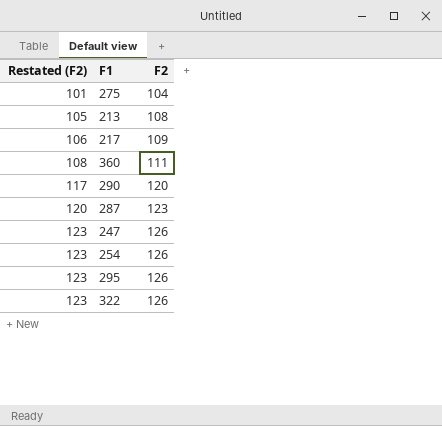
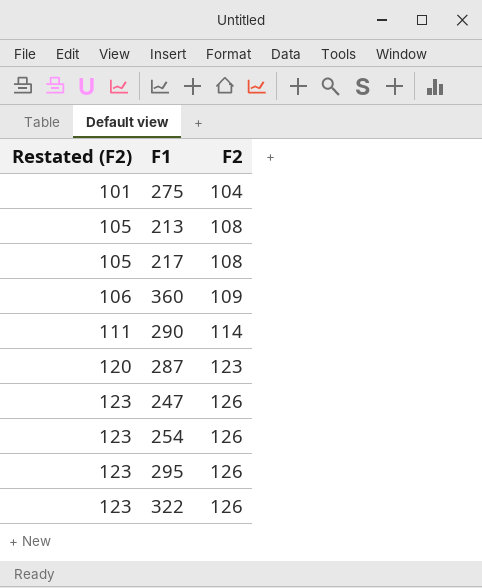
217 | Restated (F2): 106 -> 105
217 | F2: 109 -> 108
360 | Restated (F2): 108 -> 106
360 | F2: 111 -> 109
290 | Restated (F2): 117 -> 111
290 | F2: 120 -> 114

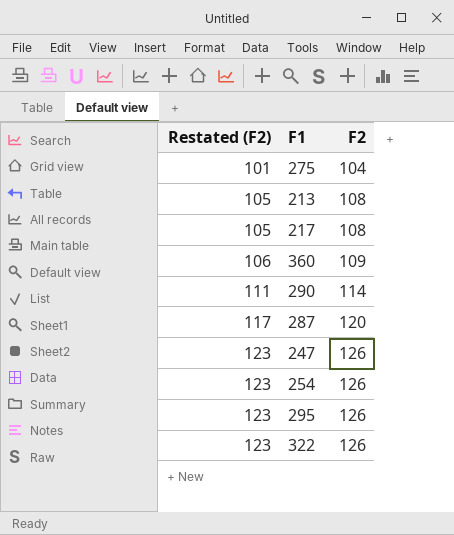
287 | Restated (F2): 120 -> 117
287 | F2: 123 -> 120

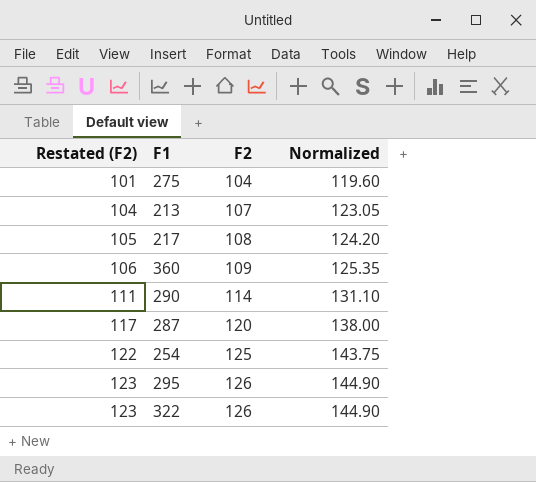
column Normalized | formula: none -> [F2] * 1.15
row 247: 123 | 126 -> none
213 | Restated (F2): 105 -> 104
213 | F2: 108 -> 107
254 | Restated (F2): 123 -> 122
254 | F2: 126 -> 125

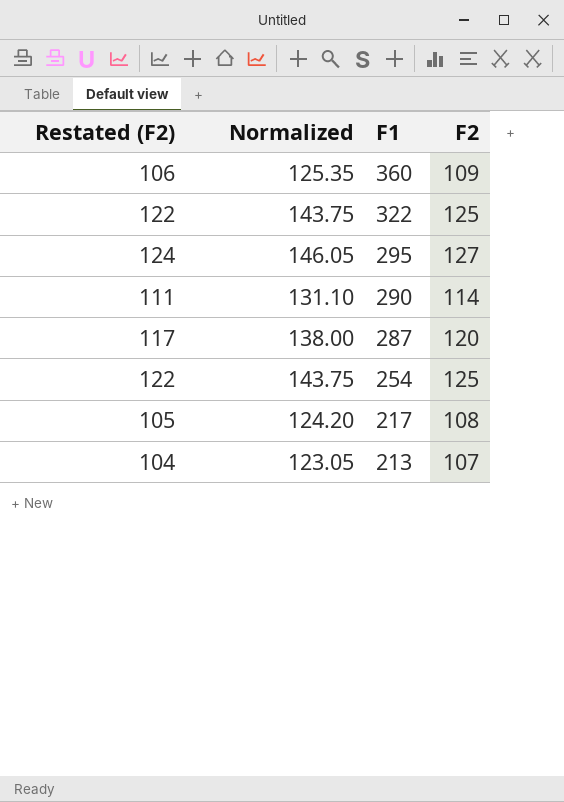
row order: Restated (F2) ascending -> F1 descending
column Normalized | position: 4 -> 2
row 275: 101 | 104 | 119.60 -> none
322 | Restated (F2): 123 -> 122
322 | Normalized: 144.90 -> 143.75
322 | F2: 126 -> 125
295 | Restated (F2): 123 -> 124
295 | Normalized: 144.90 -> 146.05
295 | F2: 126 -> 127

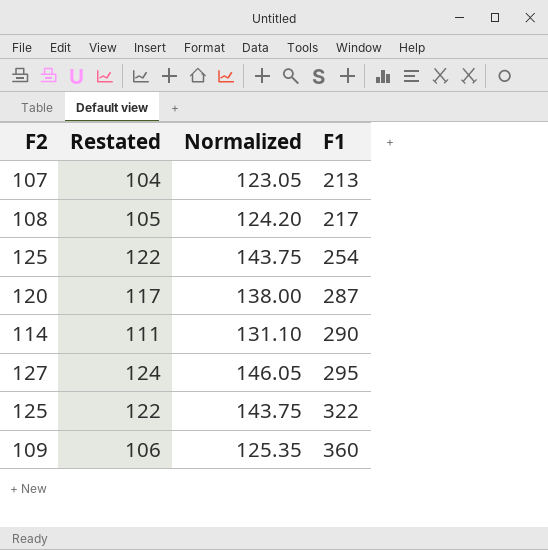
row order: F1 descending -> F1 ascending
column F2 | position: 4 -> 1
column name: Restated (F2) -> Restated

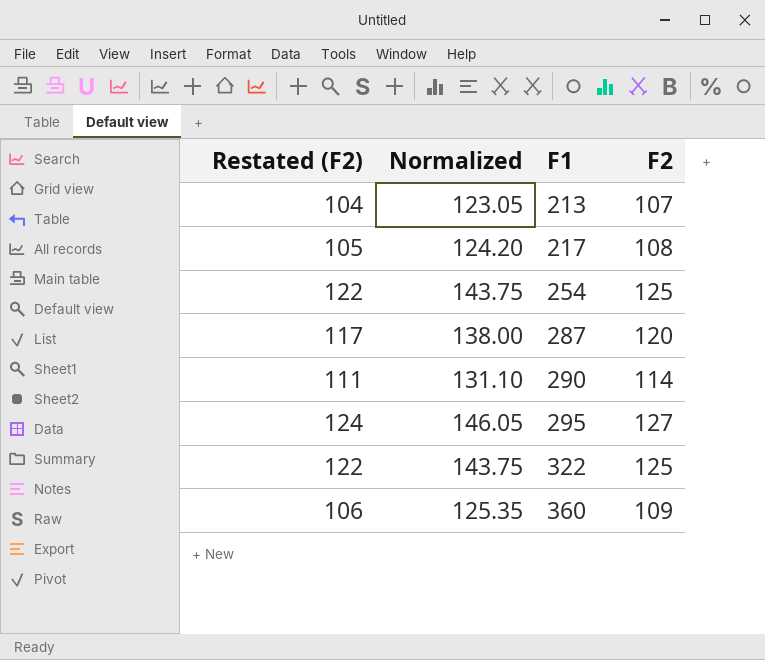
column name: Restated -> Restated (F2)
column F2 | position: 1 -> 4

